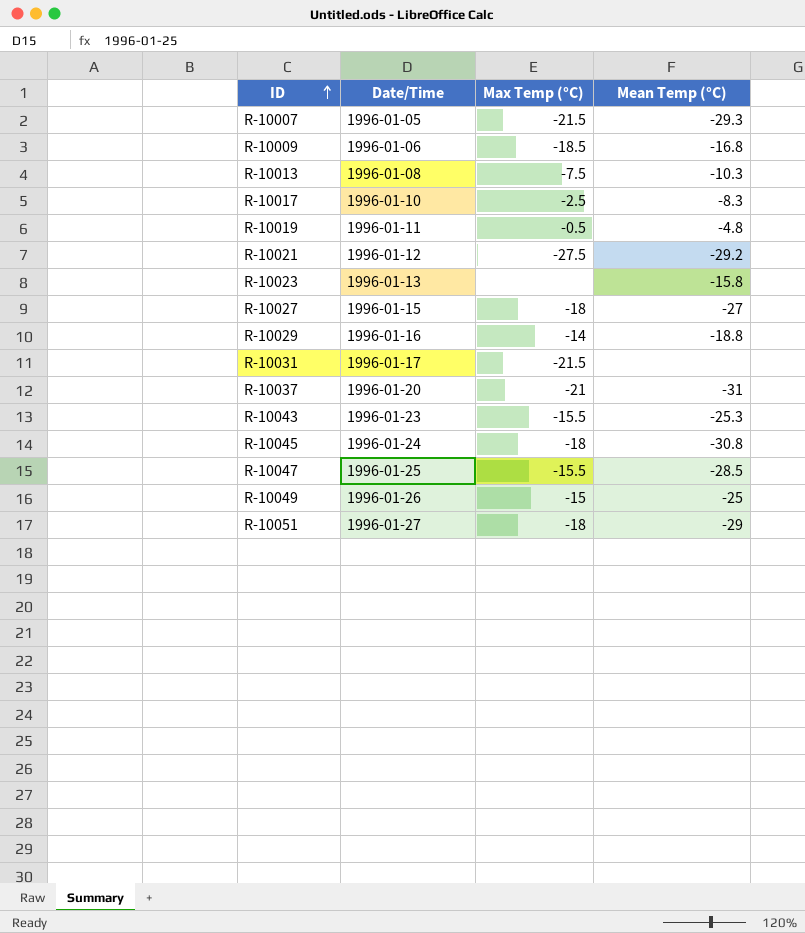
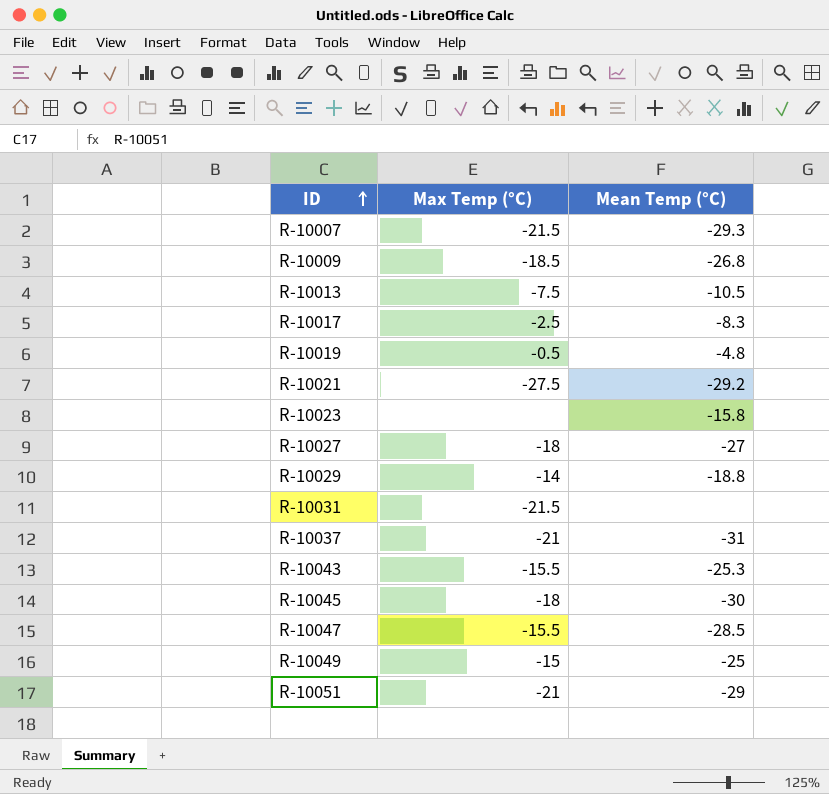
column Date/Time | position: 2 -> none
R-10009 | Mean Temp (°C): -16.8 -> -26.8
R-10013 | Mean Temp (°C): -10.3 -> -10.5
R-10045 | Mean Temp (°C): -30.8 -> -30
R-10051 | Max Temp (°C): -18 -> -21

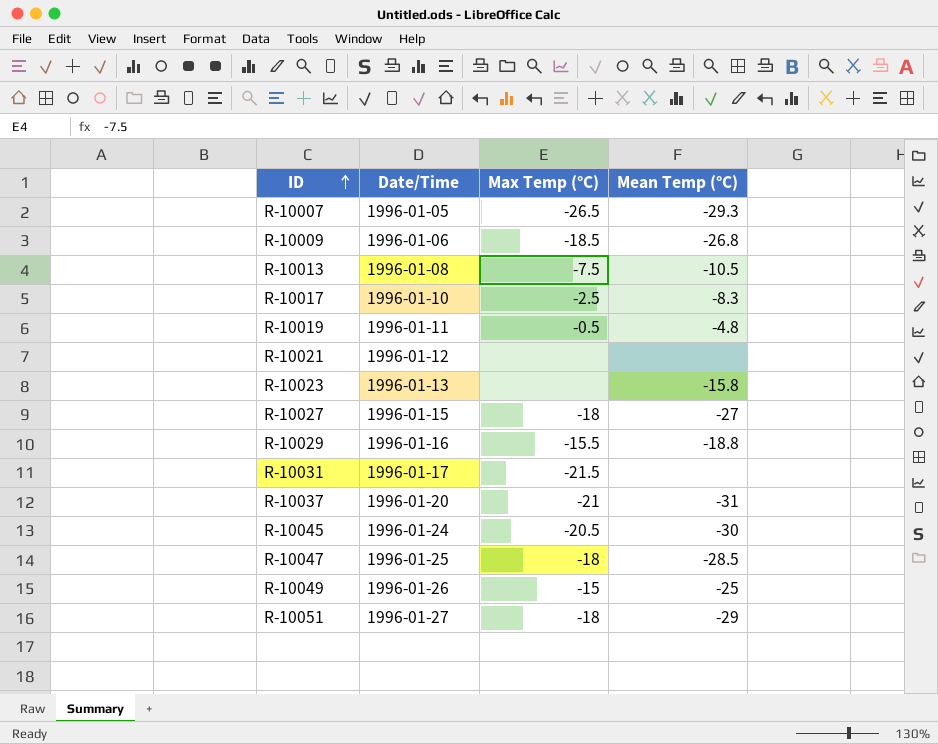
column Date/Time | position: none -> 2
row R-10043: -15.5 | -25.3 -> none
R-10007 | Max Temp (°C): -21.5 -> -26.5
R-10021 | Max Temp (°C): -27.5 -> none
R-10021 | Mean Temp (°C): -29.2 -> none
R-10029 | Max Temp (°C): -14 -> -15.5
R-10045 | Max Temp (°C): -18 -> -20.5
R-10047 | Max Temp (°C): -15.5 -> -18
R-10051 | Max Temp (°C): -21 -> -18

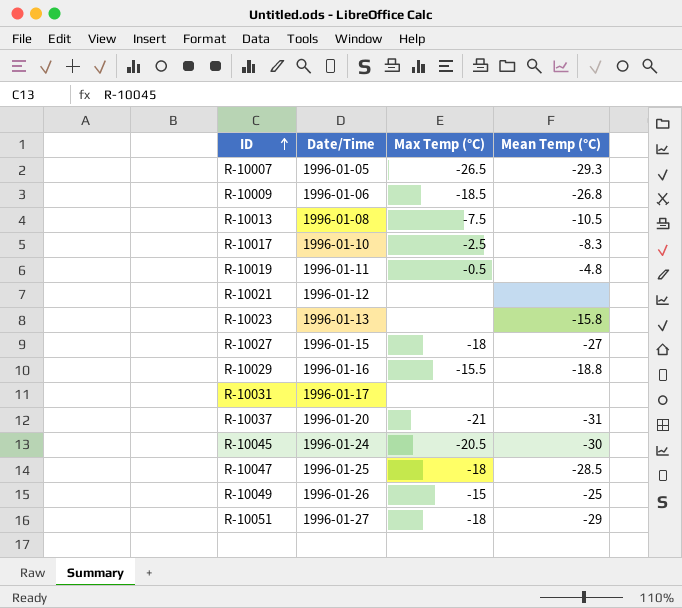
R-10031 | Max Temp (°C): -21.5 -> none

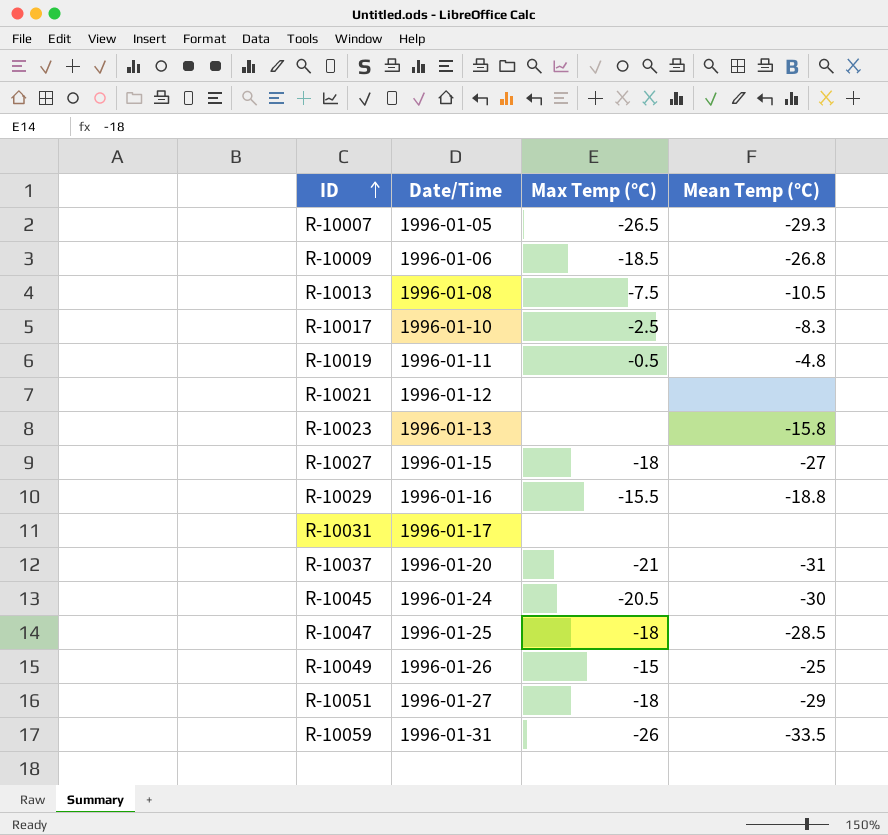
row R-10059: none -> 1996-01-31 | -26 | -33.5

